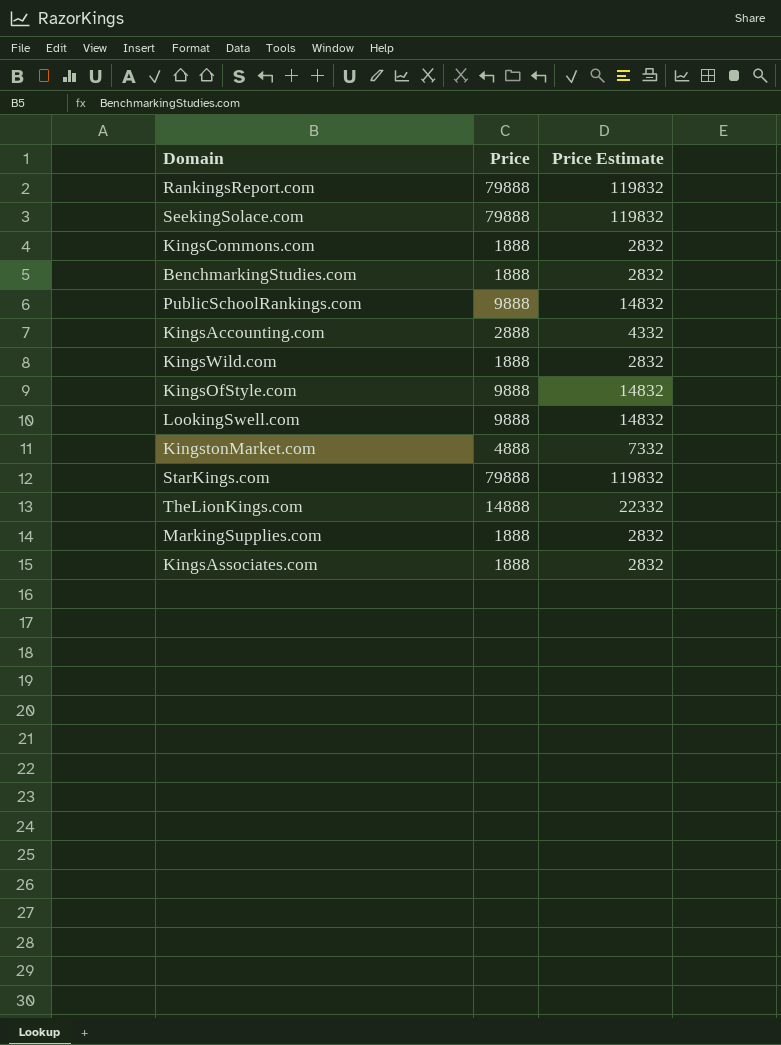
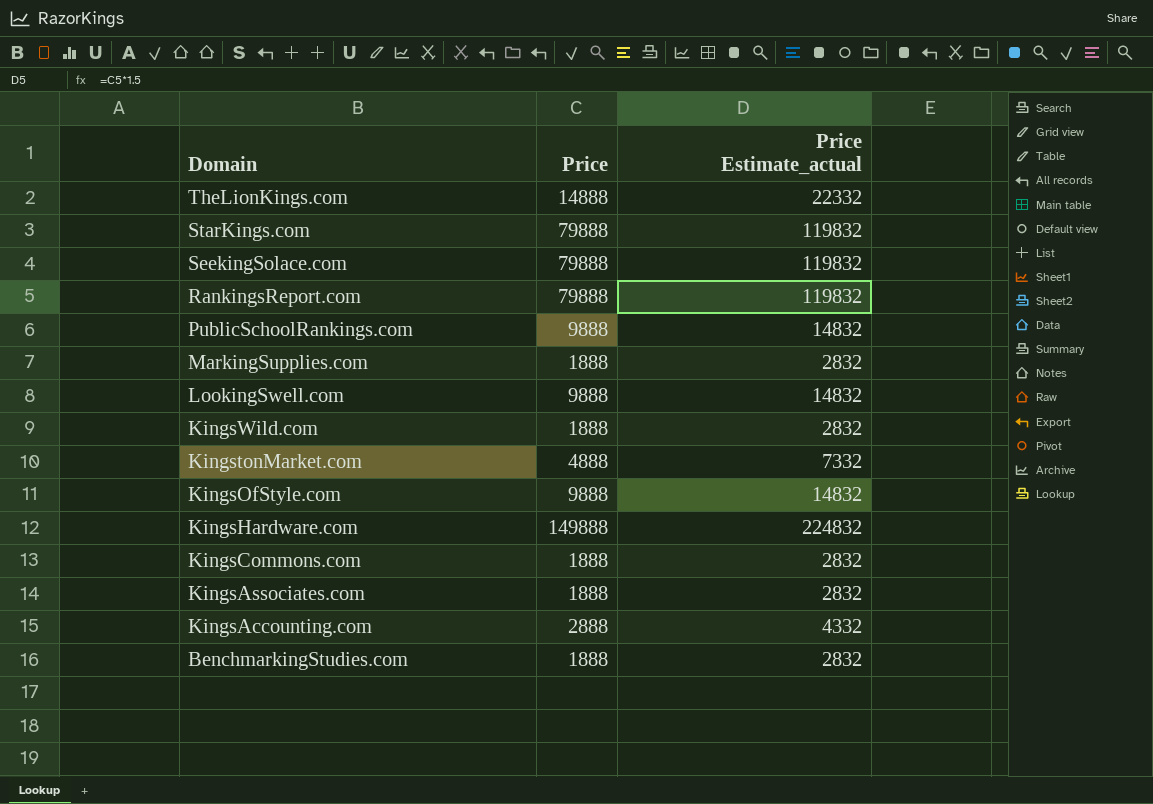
row order: none -> Domain descending
column name: Price Estimate -> Price Estimate_actual
row KingsHardware.com: none -> 149888 | 224832

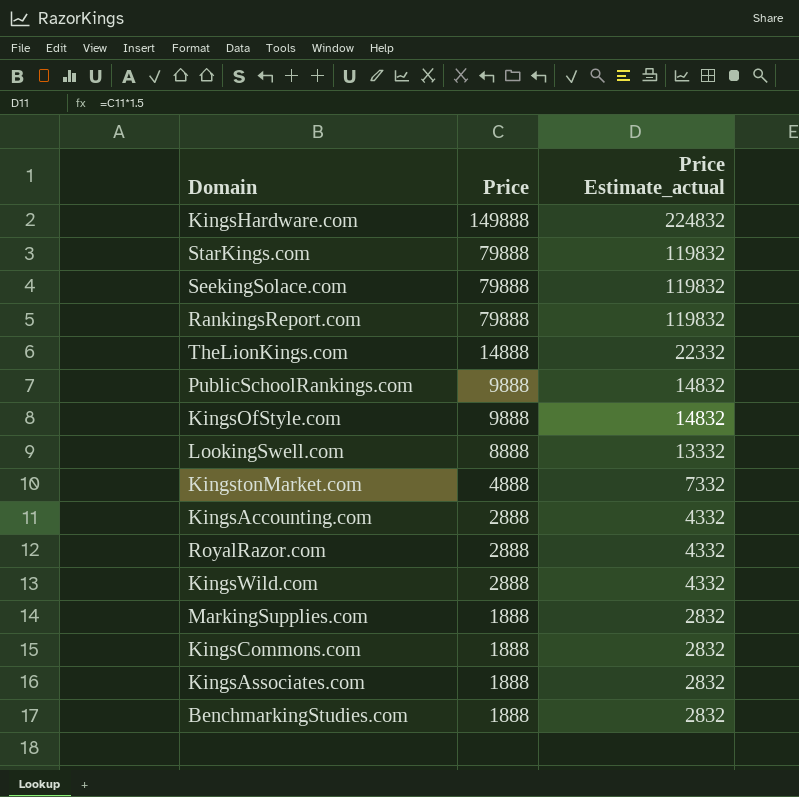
row order: Domain descending -> Price descending
LookingSwell.com | Price: 9888 -> 8888
LookingSwell.com | Price Estimate_actual: 14832 -> 13332
row RoyalRazor.com: none -> 2888 | 4332
KingsWild.com | Price: 1888 -> 2888
KingsWild.com | Price Estimate_actual: 2832 -> 4332

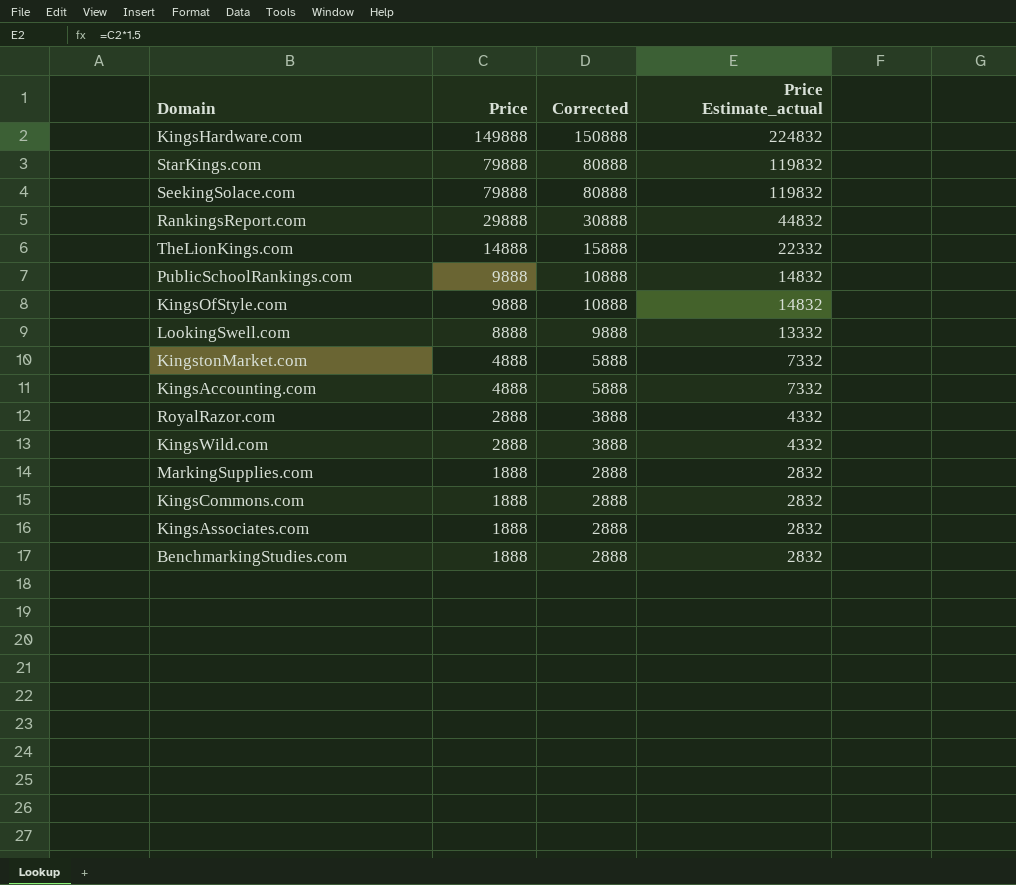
column Corrected | formula: none -> [Price] + 1000
RankingsReport.com | Price: 79888 -> 29888
RankingsReport.com | Price Estimate_actual: 119832 -> 44832
KingsAccounting.com | Price: 2888 -> 4888
KingsAccounting.com | Price Estimate_actual: 4332 -> 7332

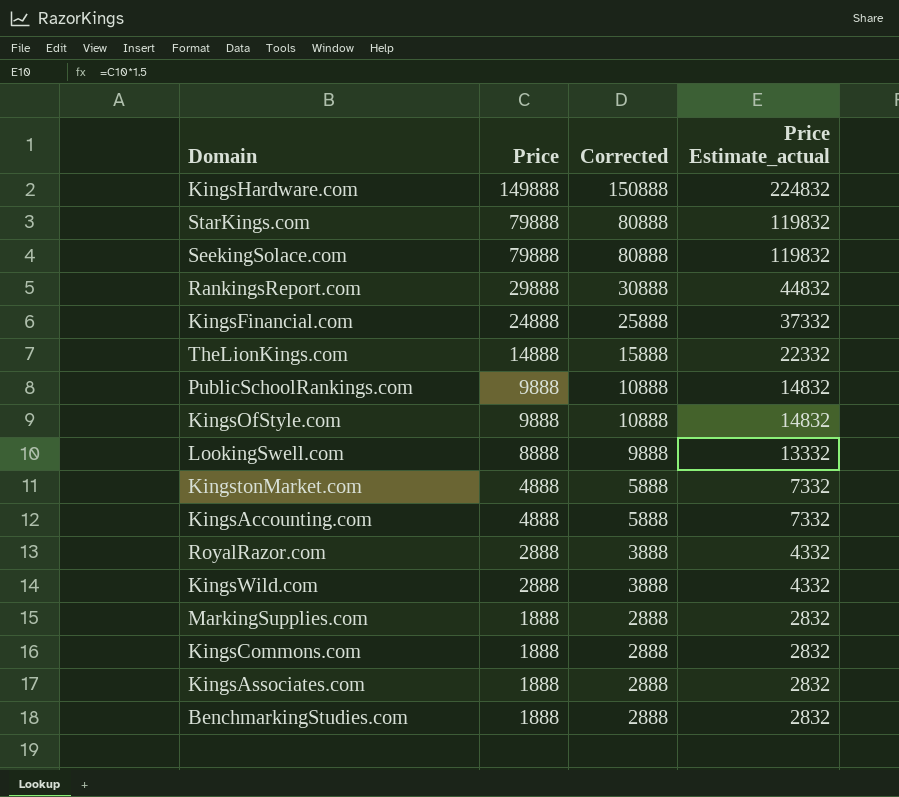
row KingsFinancial.com: none -> 24888 | 25888 | 37332

